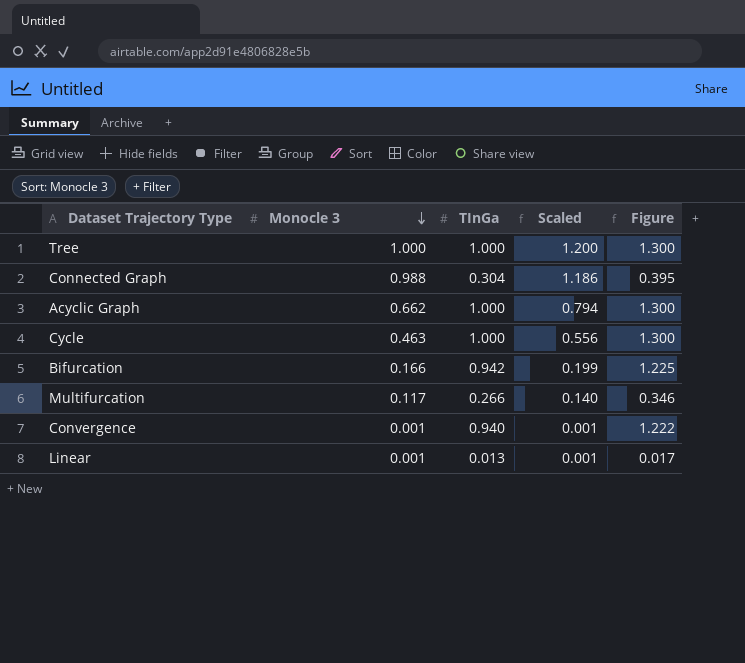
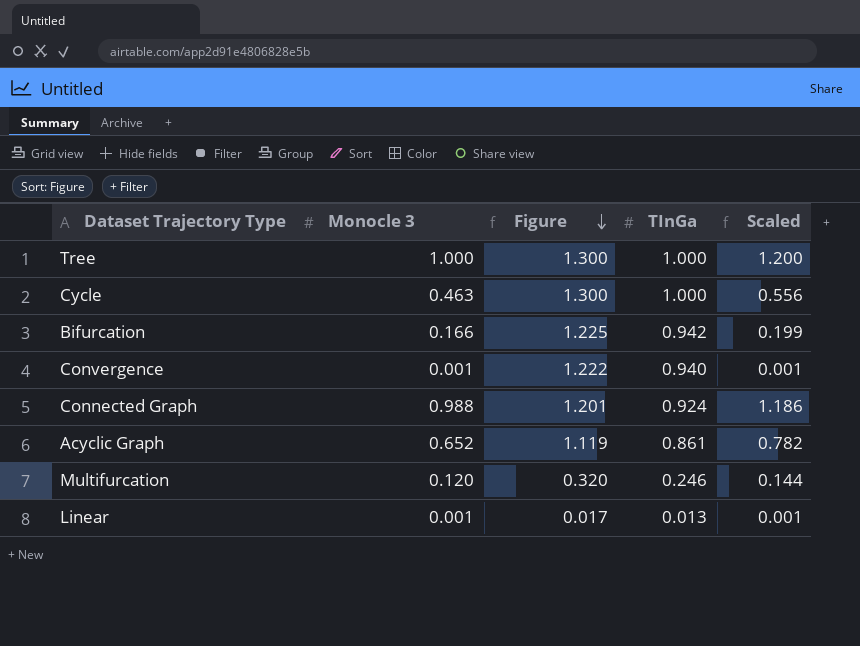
row order: Monocle 3 descending -> Figure descending
column Figure | position: 5 -> 3
Connected Graph | Figure: 0.395 -> 1.201
Connected Graph | TInGa: 0.304 -> 0.924
Acyclic Graph | Monocle 3: 0.662 -> 0.652
Acyclic Graph | Figure: 1.300 -> 1.119
Acyclic Graph | TInGa: 1.000 -> 0.861
Acyclic Graph | Scaled: 0.794 -> 0.782
Multifurcation | Monocle 3: 0.117 -> 0.120
Multifurcation | Figure: 0.346 -> 0.320
Multifurcation | TInGa: 0.266 -> 0.246
Multifurcation | Scaled: 0.140 -> 0.144

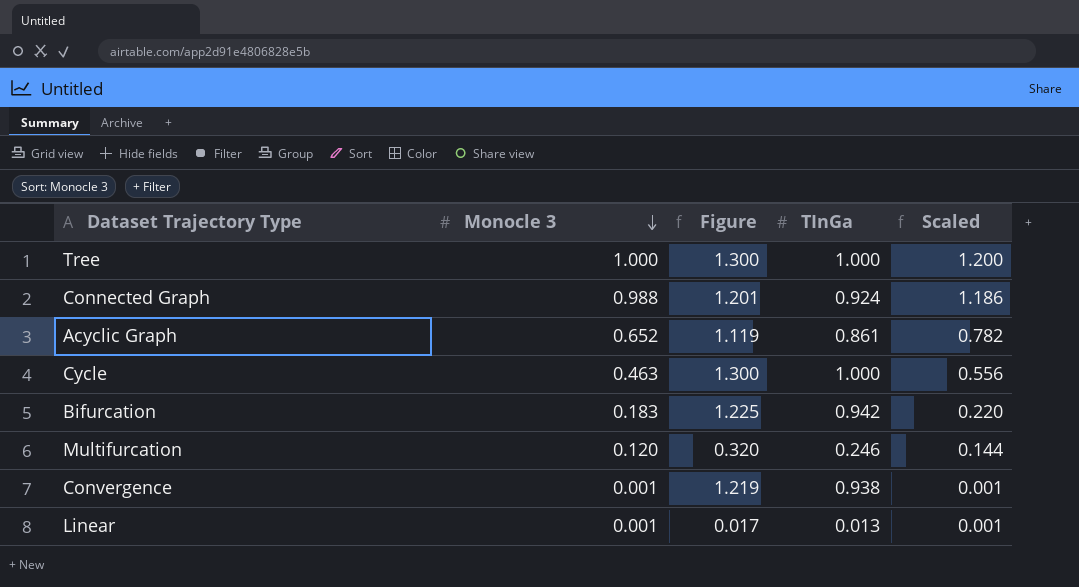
row order: Figure descending -> Monocle 3 descending
Bifurcation | Monocle 3: 0.166 -> 0.183
Bifurcation | Scaled: 0.199 -> 0.220
Convergence | Figure: 1.222 -> 1.219
Convergence | TInGa: 0.940 -> 0.938

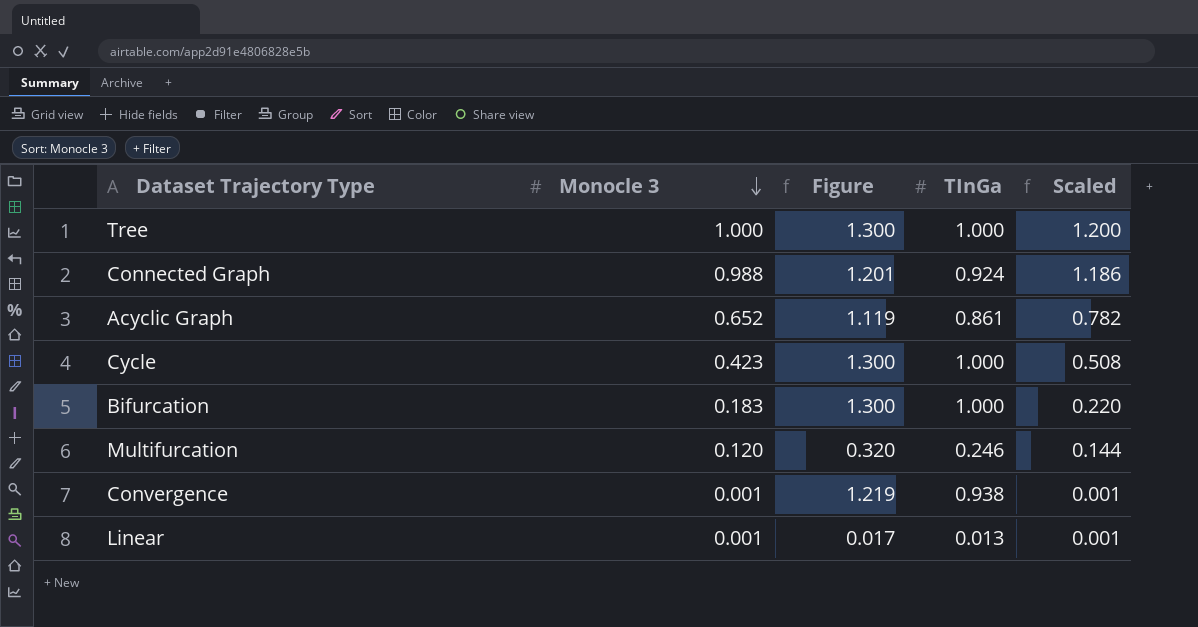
Cycle | Monocle 3: 0.463 -> 0.423
Cycle | Scaled: 0.556 -> 0.508
Bifurcation | Figure: 1.225 -> 1.300
Bifurcation | TInGa: 0.942 -> 1.000

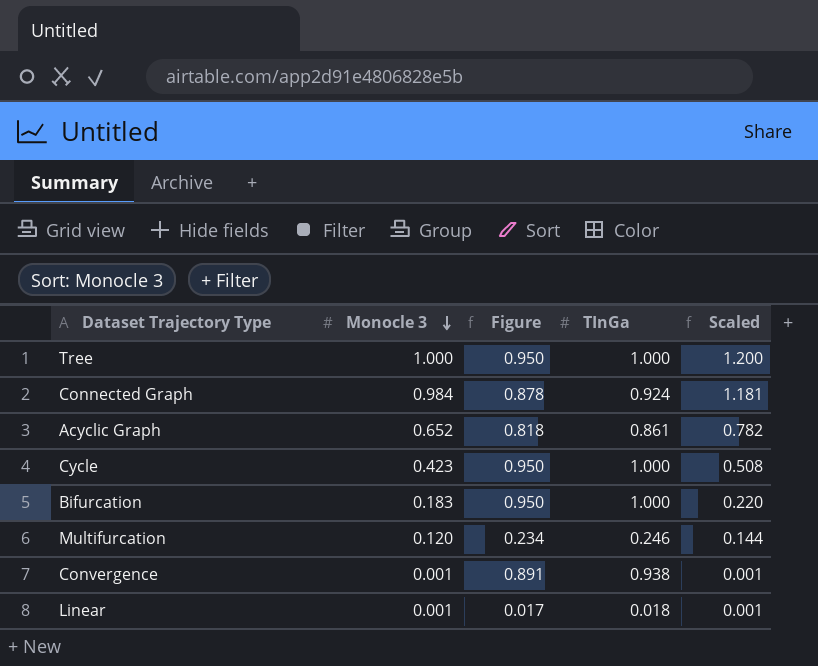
column Figure | formula: [TInGa] * 1.3 -> [TInGa] * 0.95
Connected Graph | Monocle 3: 0.988 -> 0.984
Connected Graph | Scaled: 1.186 -> 1.181
Linear | TInGa: 0.013 -> 0.018

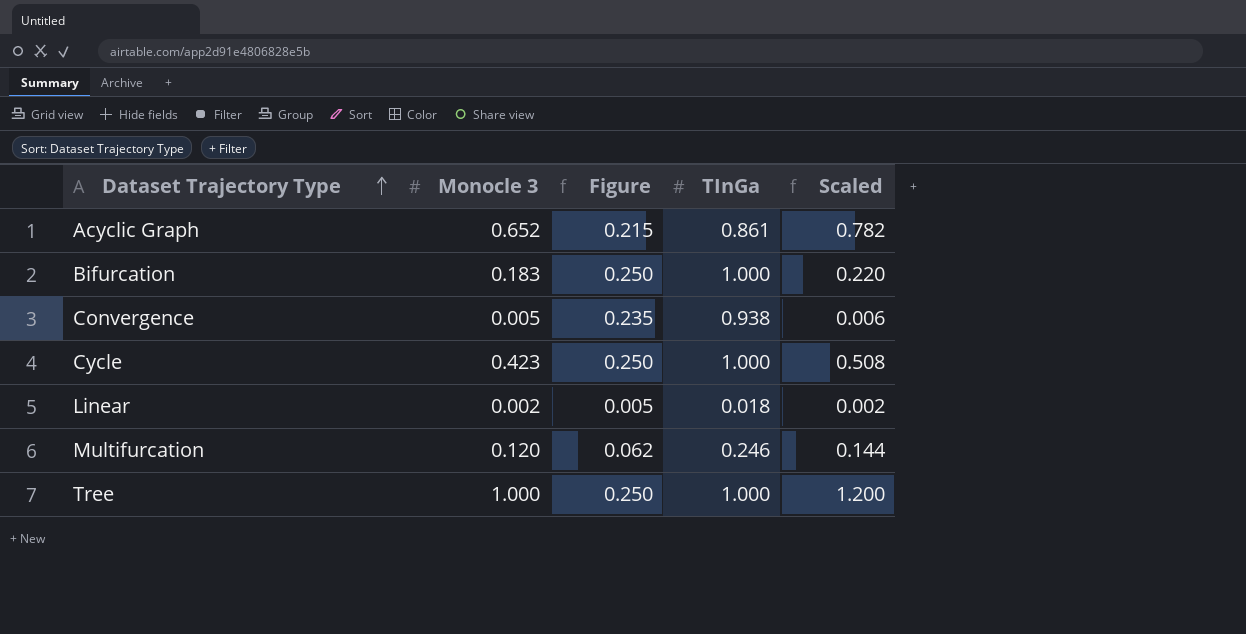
row order: Monocle 3 descending -> Dataset Trajectory Type ascending
column Figure | formula: [TInGa] * 0.95 -> [TInGa] * 0.25
row Connected Graph: 0.984 | 0.878 | 0.924 | 1.181 -> none
Convergence | Monocle 3: 0.001 -> 0.005
Convergence | Scaled: 0.001 -> 0.006
Linear | Monocle 3: 0.001 -> 0.002
Linear | Scaled: 0.001 -> 0.002

